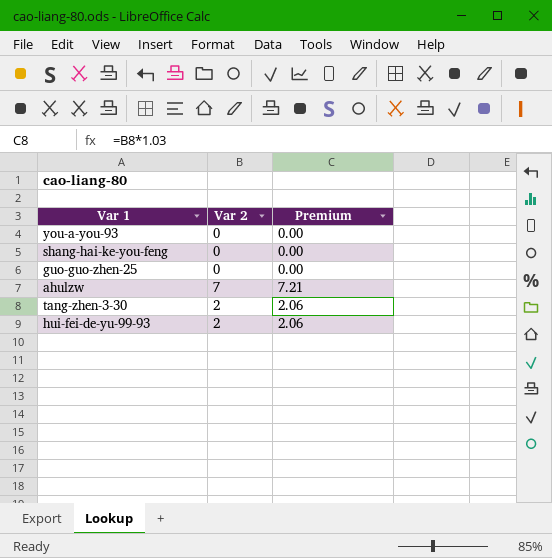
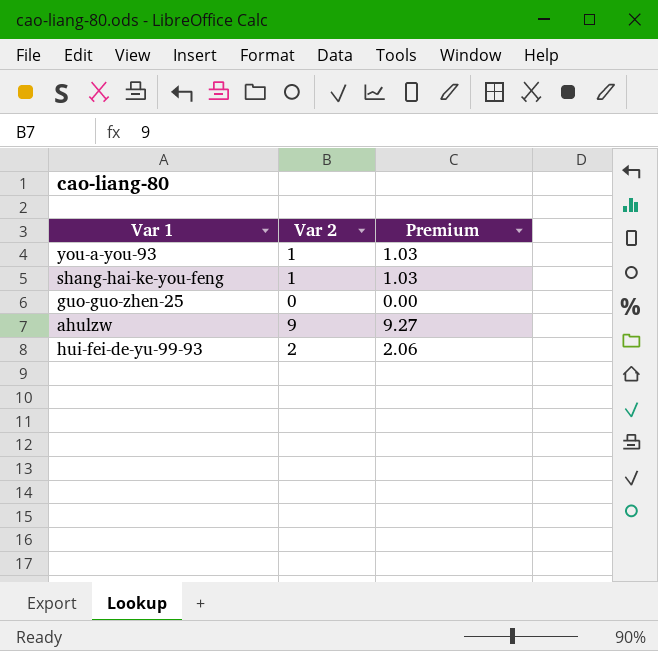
row tang-zhen-3-30: 2 | 2.06 -> none
you-a-you-93 | Var 2: 0 -> 1
you-a-you-93 | Premium: 0.00 -> 1.03
shang-hai-ke-you-feng | Var 2: 0 -> 1
shang-hai-ke-you-feng | Premium: 0.00 -> 1.03
ahulzw | Var 2: 7 -> 9
ahulzw | Premium: 7.21 -> 9.27

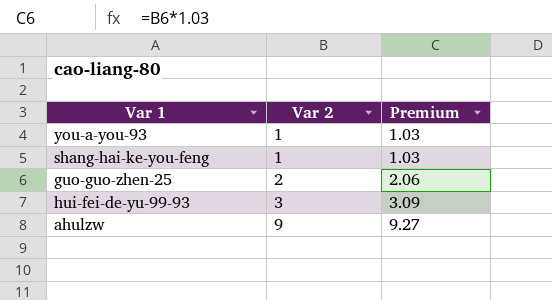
row order: none -> Var 2 ascending
guo-guo-zhen-25 | Var 2: 0 -> 2
guo-guo-zhen-25 | Premium: 0.00 -> 2.06
hui-fei-de-yu-99-93 | Var 2: 2 -> 3
hui-fei-de-yu-99-93 | Premium: 2.06 -> 3.09

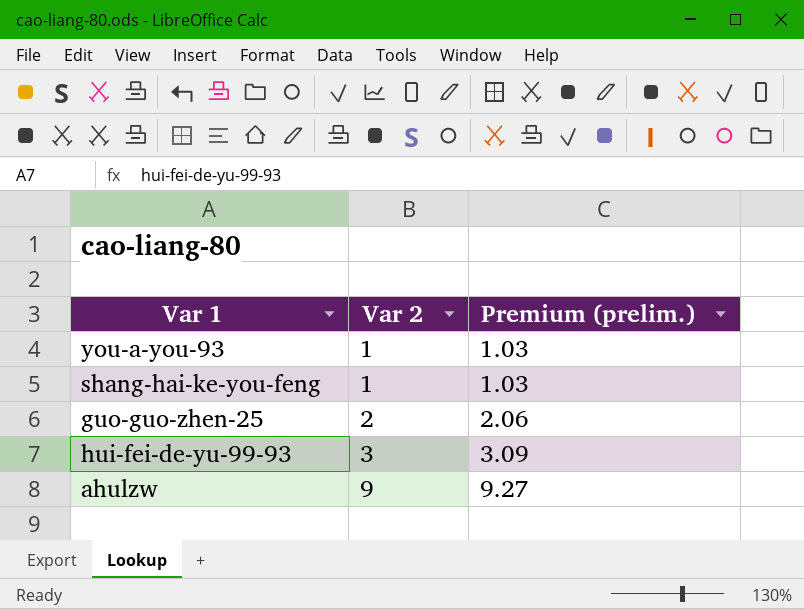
column name: Premium -> Premium (prelim.)

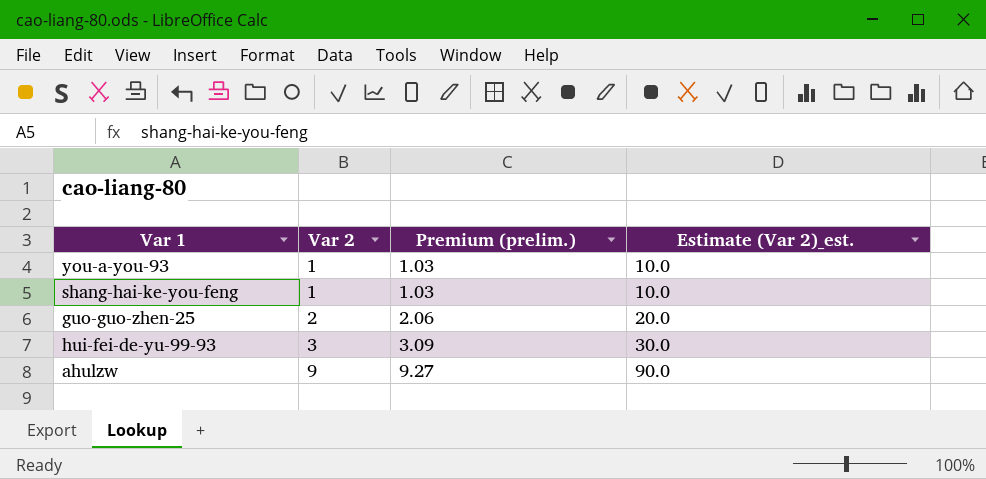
column Estimate (Var 2)_est. | formula: none -> [Var 2] * 10

